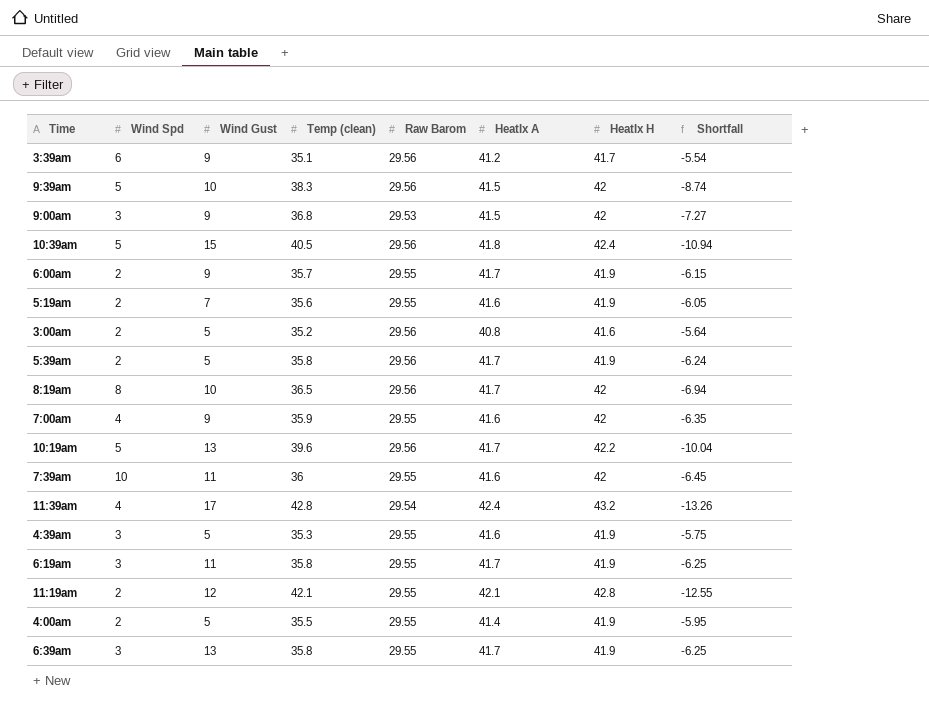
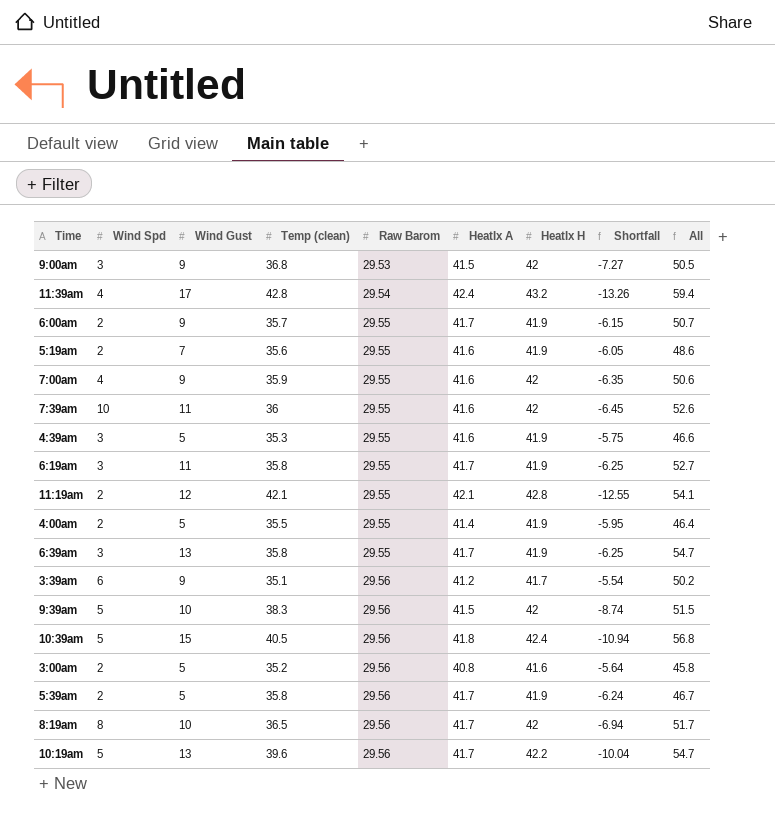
row order: none -> Raw Barom ascending
column All | formula: none -> [Wind Gust] + [HeatIx A]

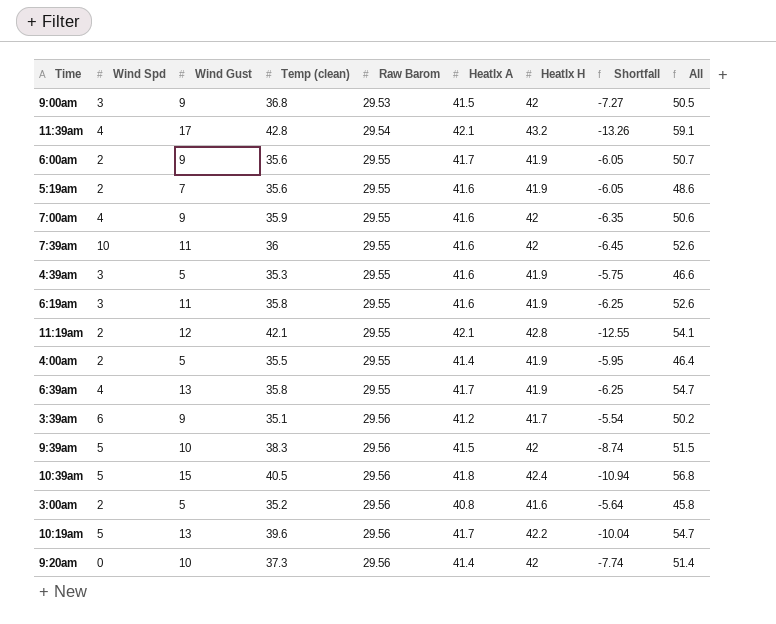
row 5:39am: 2 | 5 | 35.8 | 29.56 | 41.7 | 41.9 | -6.24 | 46.7 -> none
row 8:19am: 8 | 10 | 36.5 | 29.56 | 41.7 | 42 | -6.94 | 51.7 -> none
11:39am | HeatIx A: 42.4 -> 42.1
11:39am | All: 59.4 -> 59.1
6:00am | Temp (clean): 35.7 -> 35.6
6:00am | Shortfall: -6.15 -> -6.05
6:19am | HeatIx A: 41.7 -> 41.6
6:19am | All: 52.7 -> 52.6
6:39am | Wind Spd: 3 -> 4
row 9:20am: none -> 0 | 10 | 37.3 | 29.56 | 41.4 | 42 | -7.74 | 51.4

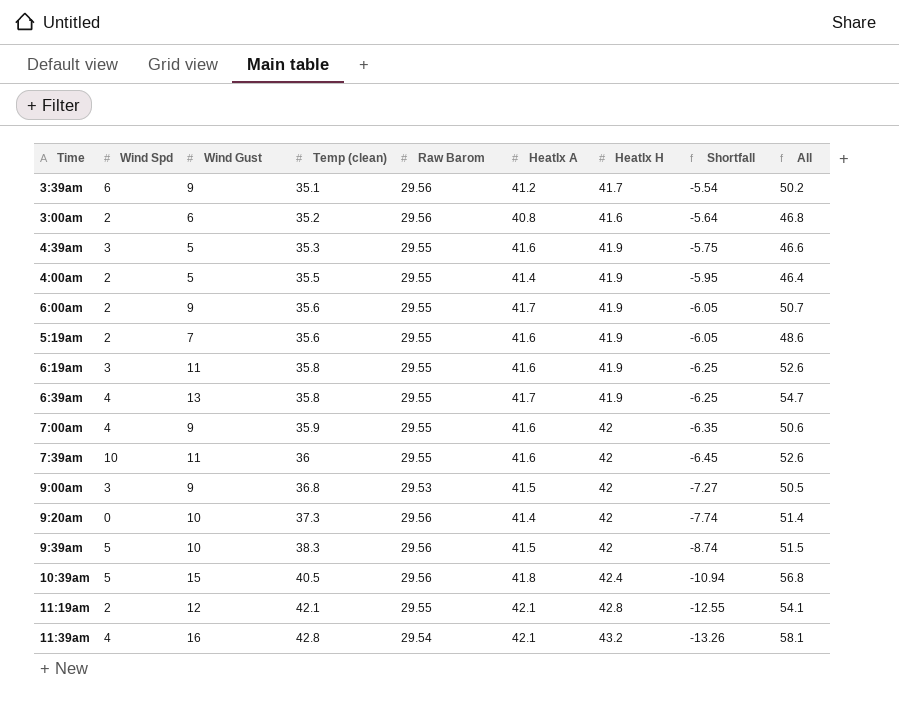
row order: Raw Barom ascending -> Temp (clean) ascending
row 10:19am: 5 | 13 | 39.6 | 29.56 | 41.7 | 42.2 | -10.04 | 54.7 -> none
3:00am | Wind Gust: 5 -> 6
3:00am | All: 45.8 -> 46.8
11:39am | Wind Gust: 17 -> 16
11:39am | All: 59.1 -> 58.1

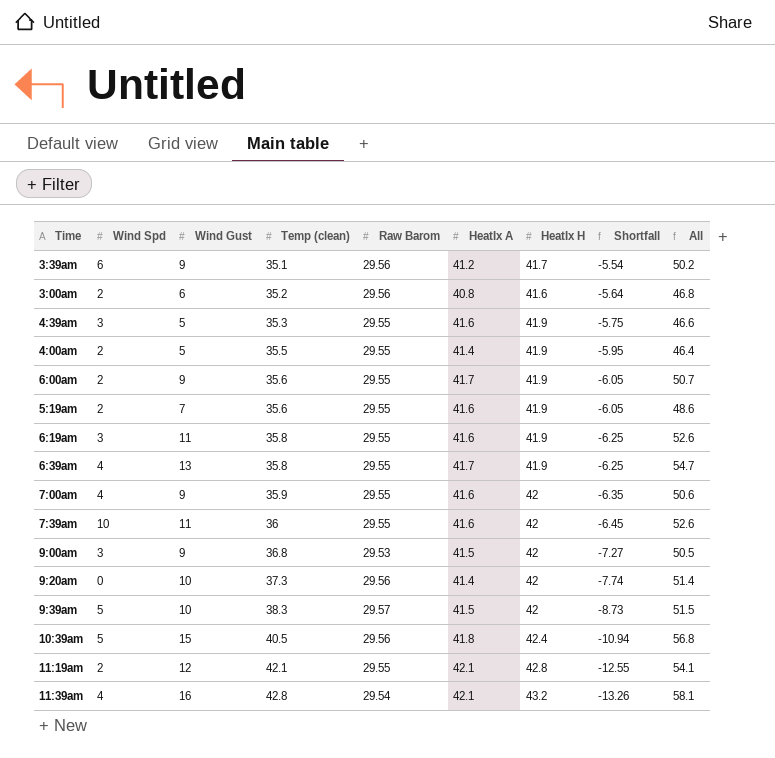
9:39am | Raw Barom: 29.56 -> 29.57
9:39am | Shortfall: -8.74 -> -8.73

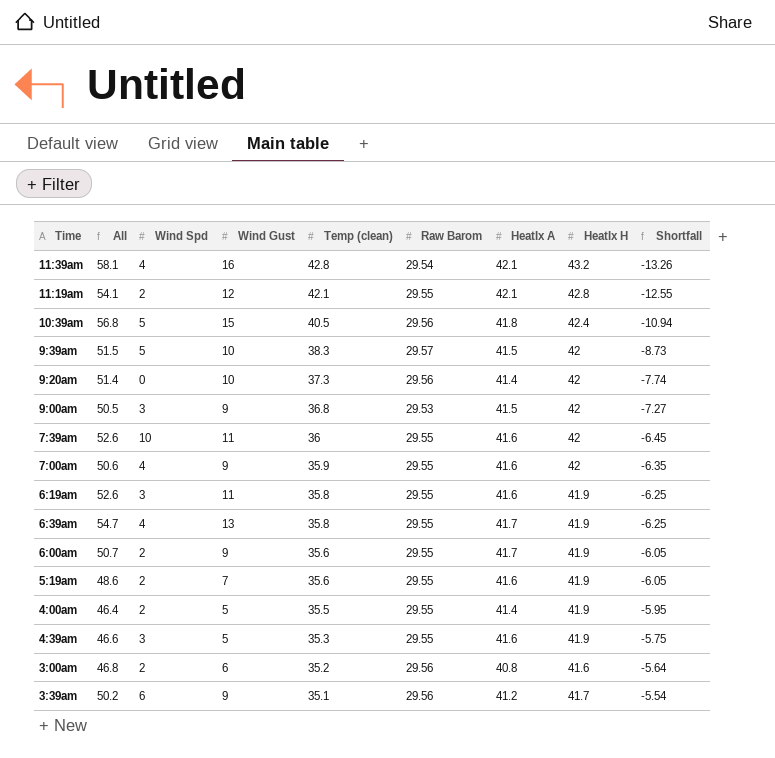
row order: Temp (clean) ascending -> Temp (clean) descending
column All | position: 9 -> 2

